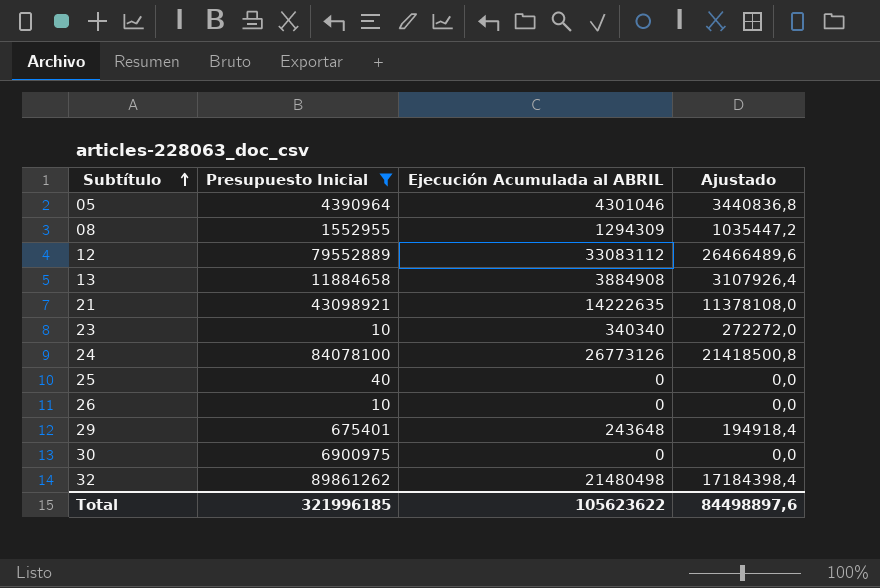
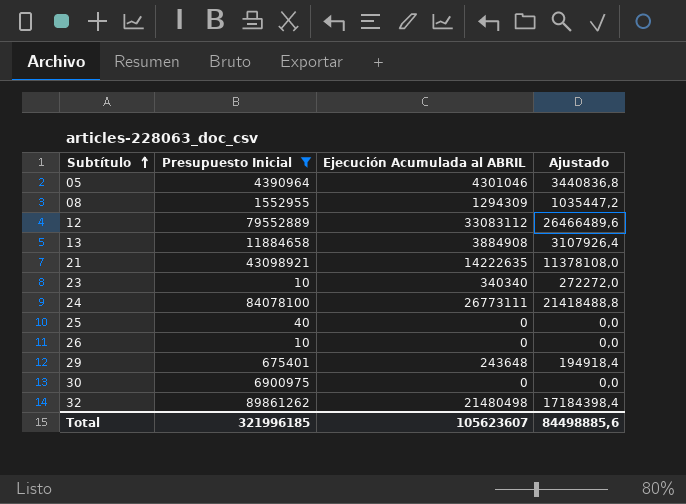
24 | Ejecución Acumulada al ABRIL: 26773126 -> 26773111
24 | Ajustado: 21418500,8 -> 21418488,8
Total | Ejecución Acumulada al ABRIL: 105623622 -> 105623607
Total | Ajustado: 84498897,6 -> 84498885,6

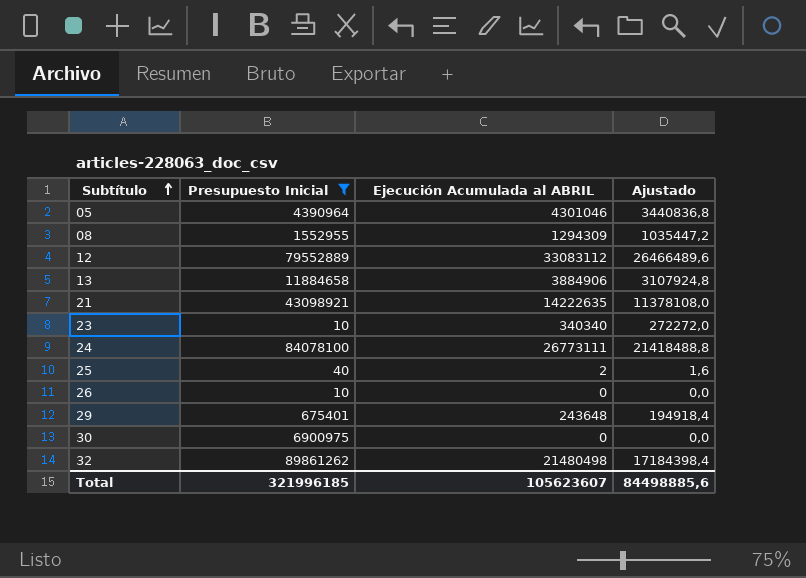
13 | Ejecución Acumulada al ABRIL: 3884908 -> 3884906
13 | Ajustado: 3107926,4 -> 3107924,8
25 | Ejecución Acumulada al ABRIL: 0 -> 2
25 | Ajustado: 0,0 -> 1,6

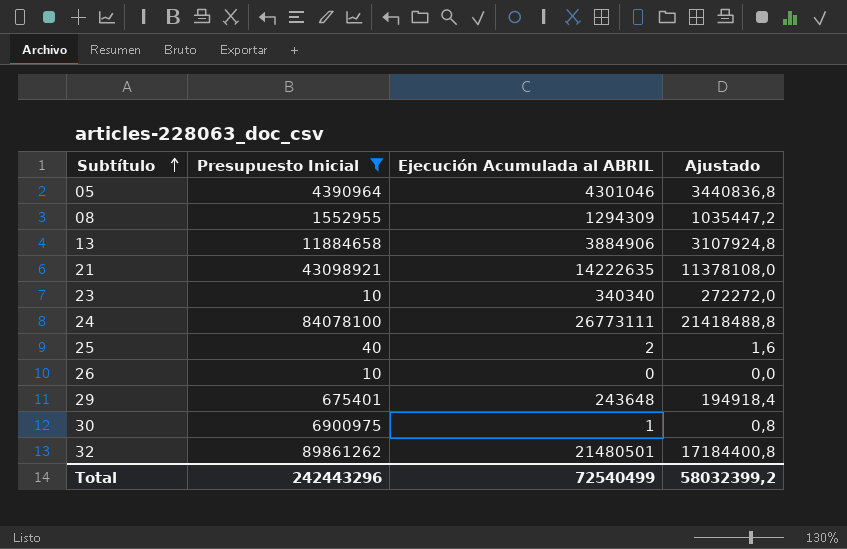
row 12: 79552889 | 33083112 | 26466489,6 -> none
30 | Ejecución Acumulada al ABRIL: 0 -> 1
30 | Ajustado: 0,0 -> 0,8
32 | Ejecución Acumulada al ABRIL: 21480498 -> 21480501
32 | Ajustado: 17184398,4 -> 17184400,8
Total | Presupuesto Inicial: 321996185 -> 242443296
Total | Ejecución Acumulada al ABRIL: 105623607 -> 72540499
Total | Ajustado: 84498885,6 -> 58032399,2

